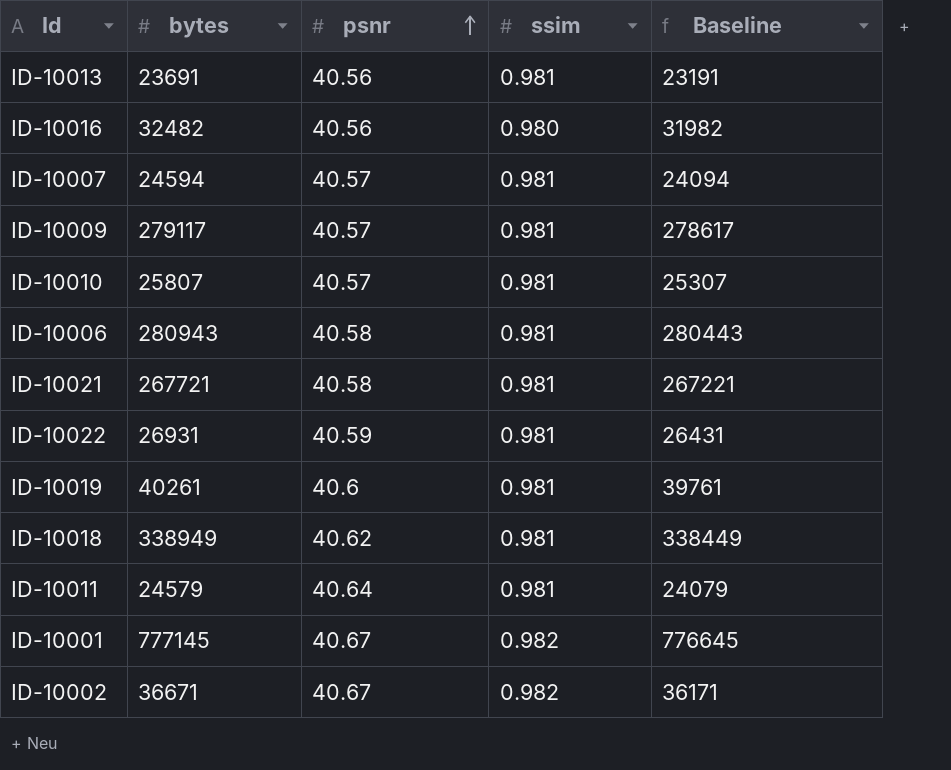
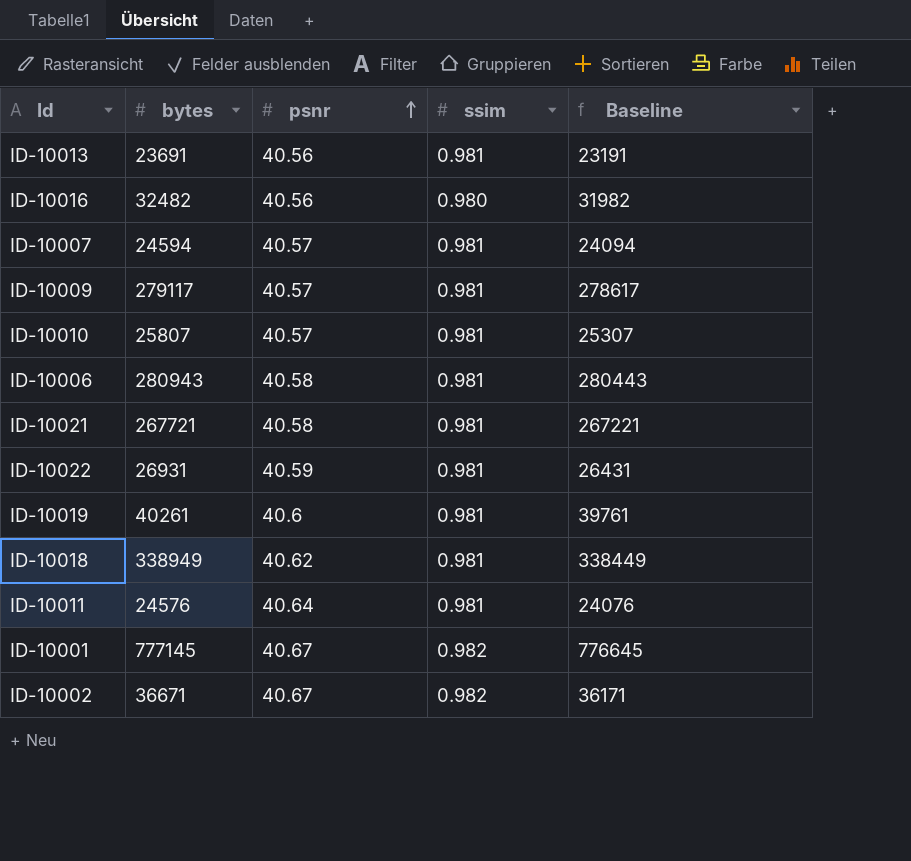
ID-10011 | bytes: 24579 -> 24576
ID-10011 | Baseline: 24079 -> 24076

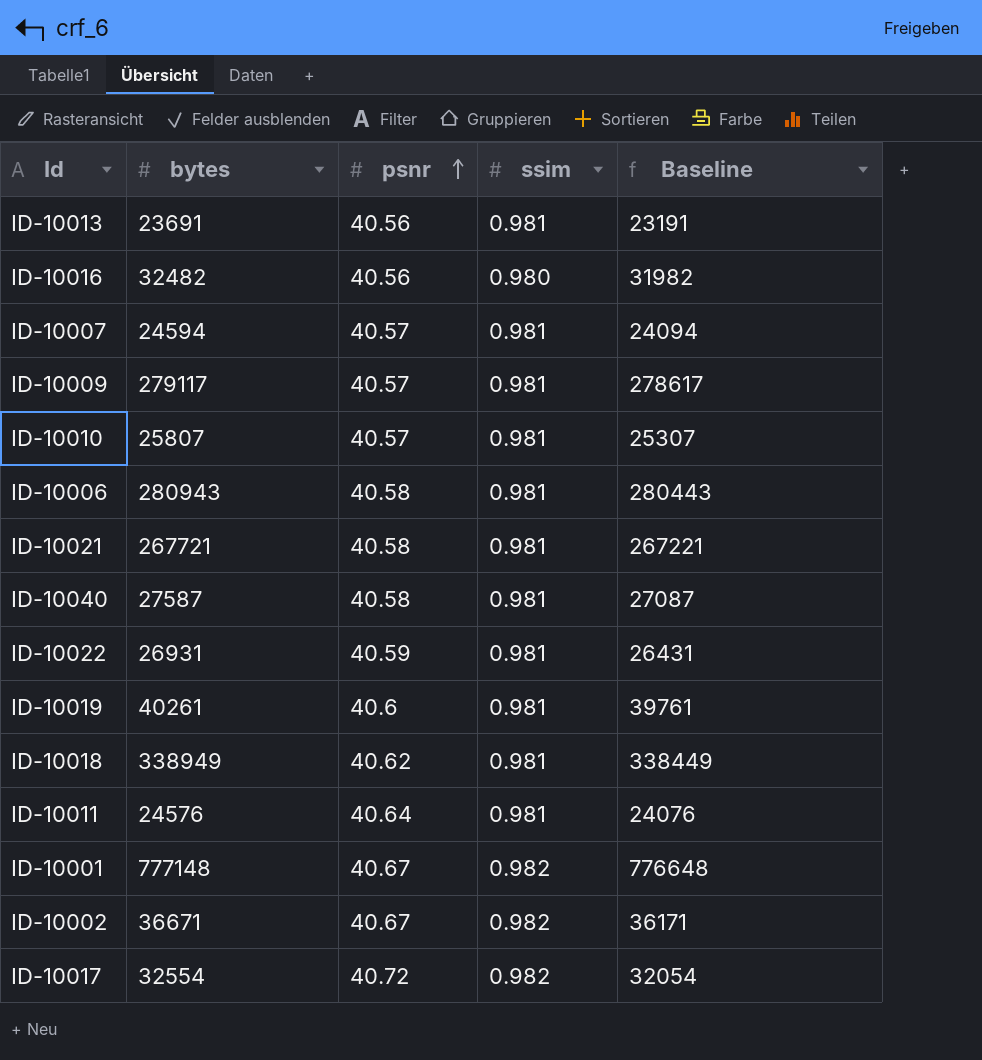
row ID-10040: none -> 27587 | 40.58 | 0.981 | 27087
ID-10001 | bytes: 777145 -> 777148
ID-10001 | Baseline: 776645 -> 776648
row ID-10017: none -> 32554 | 40.72 | 0.982 | 32054

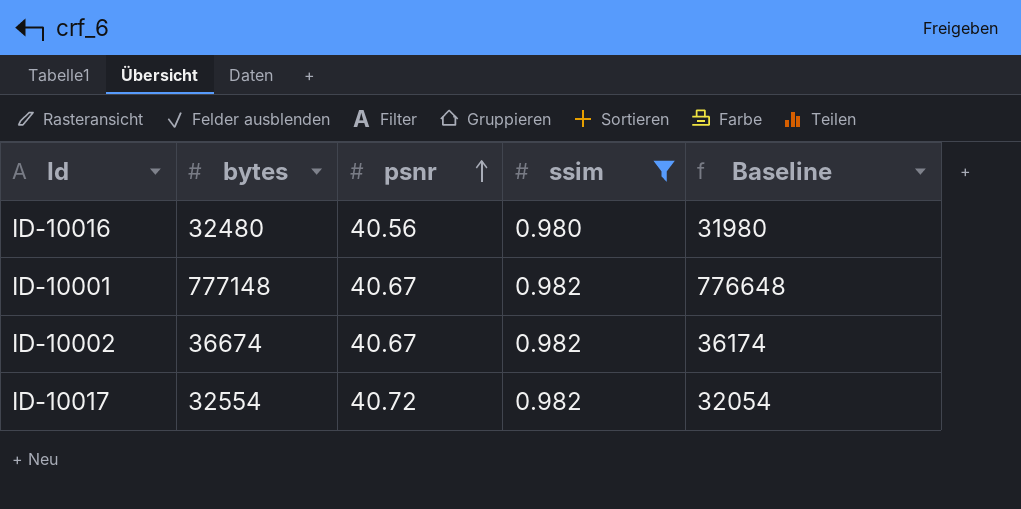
filter: none -> ssim != 0.981
ID-10016 | bytes: 32482 -> 32480
ID-10016 | Baseline: 31982 -> 31980
ID-10002 | bytes: 36671 -> 36674
ID-10002 | Baseline: 36171 -> 36174

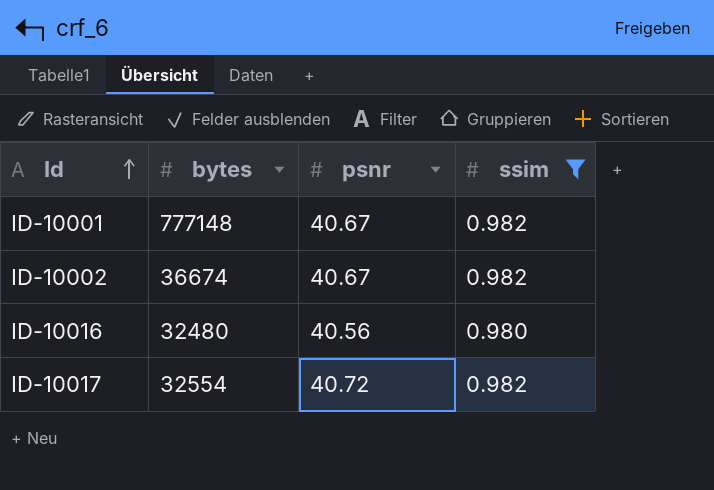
row order: psnr ascending -> Id ascending
column Baseline | formula: [bytes] - 500 -> none

